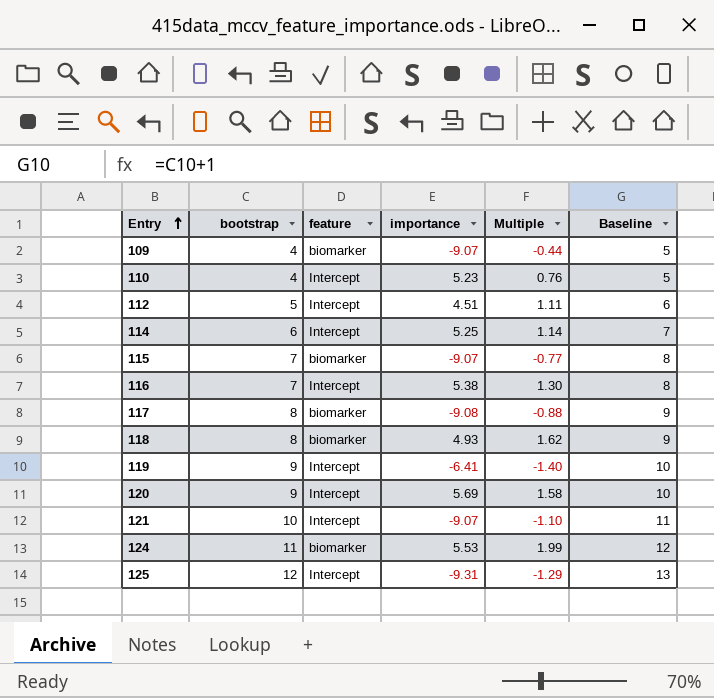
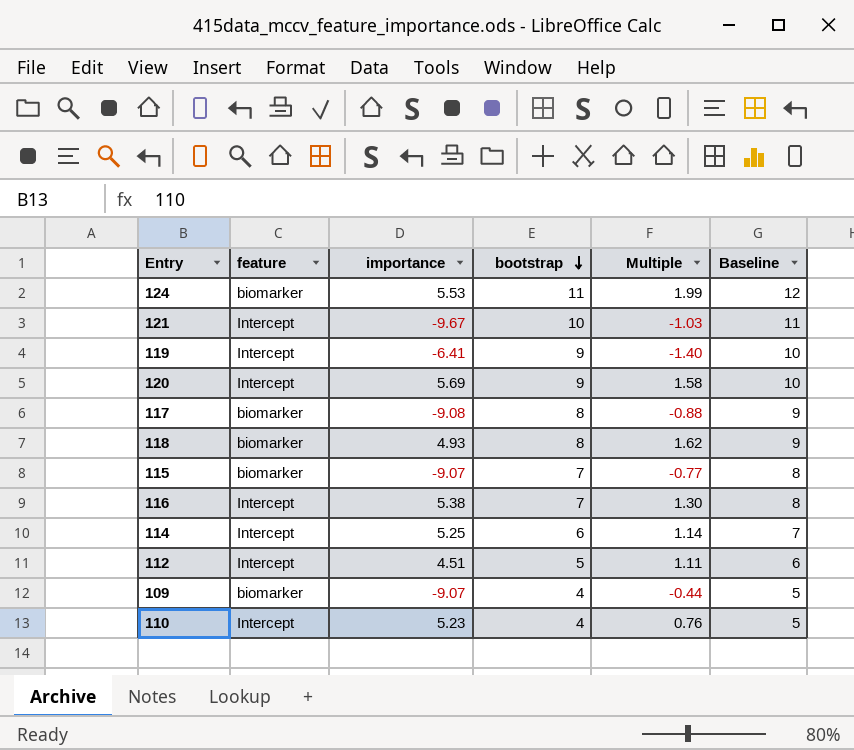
row order: Entry ascending -> bootstrap descending
column bootstrap | position: 2 -> 4
row 125: 12 | Intercept | -9.31 | -1.29 | 13 -> none
121 | importance: -9.07 -> -9.67
121 | Multiple: -1.10 -> -1.03

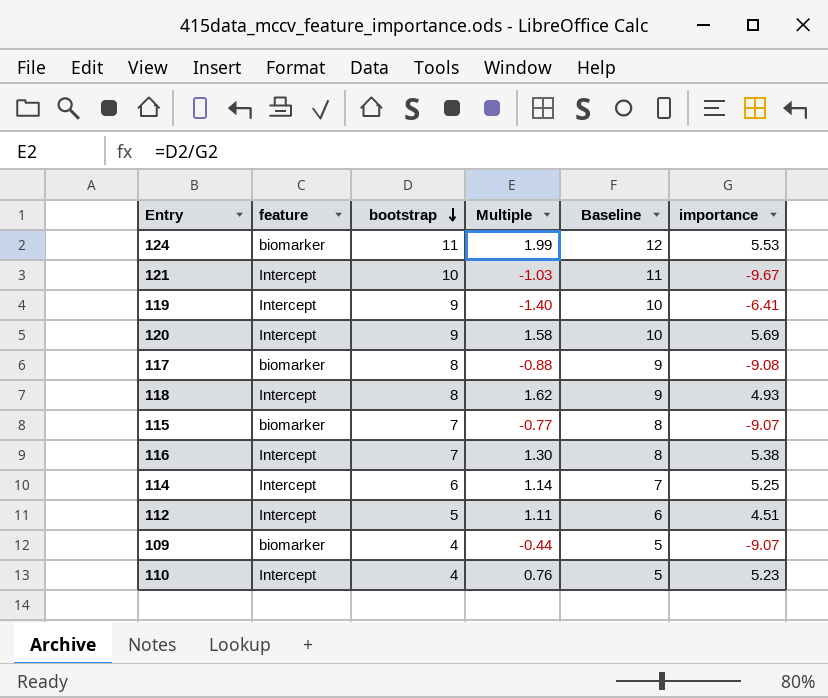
column importance | position: 3 -> 6
118 | feature: biomarker -> Intercept

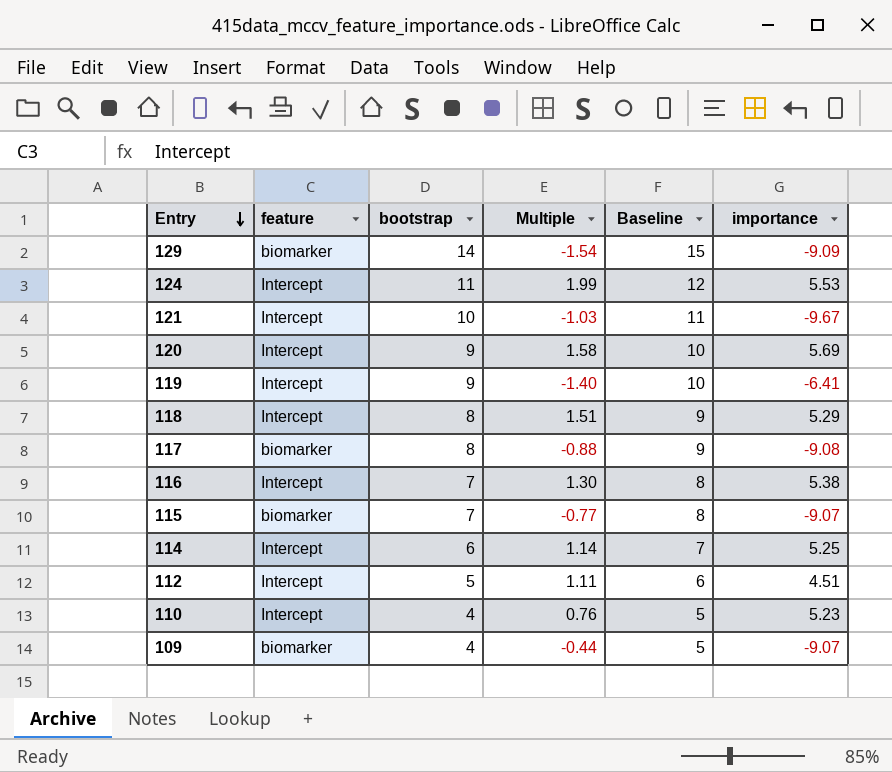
row order: bootstrap descending -> Entry descending
row 129: none -> biomarker | 14 | -1.54 | 15 | -9.09
124 | feature: biomarker -> Intercept
118 | Multiple: 1.62 -> 1.51
118 | importance: 4.93 -> 5.29

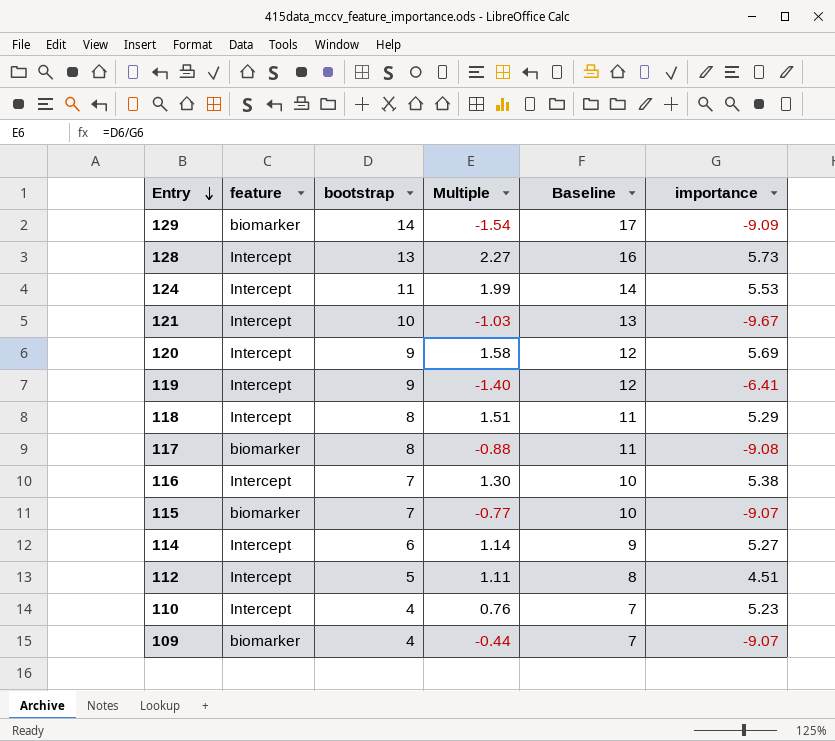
column Baseline | formula: [bootstrap] + 1 -> [bootstrap] + 3
row 128: none -> Intercept | 13 | 2.27 | 16 | 5.73
114 | importance: 5.25 -> 5.27

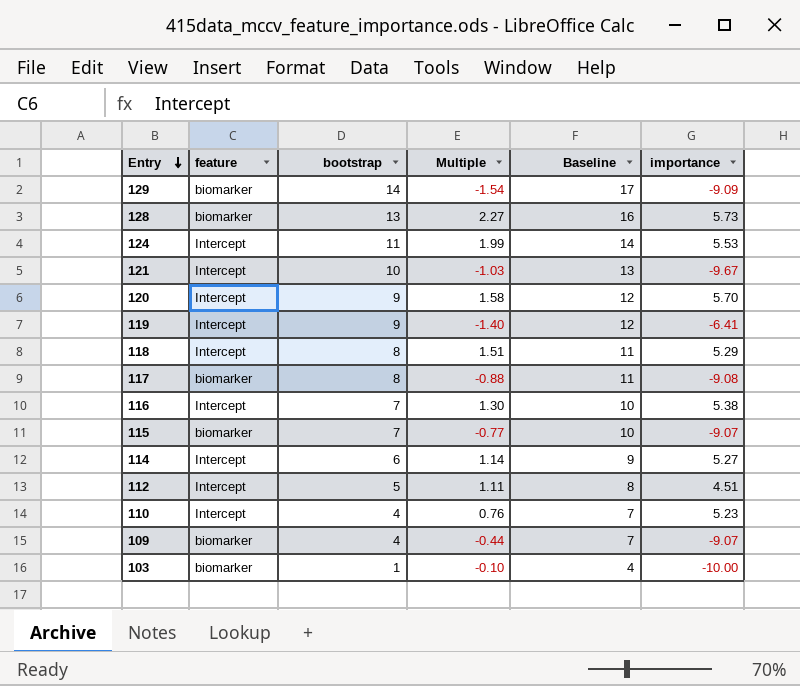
128 | feature: Intercept -> biomarker
120 | importance: 5.69 -> 5.70
row 103: none -> biomarker | 1 | -0.10 | 4 | -10.00

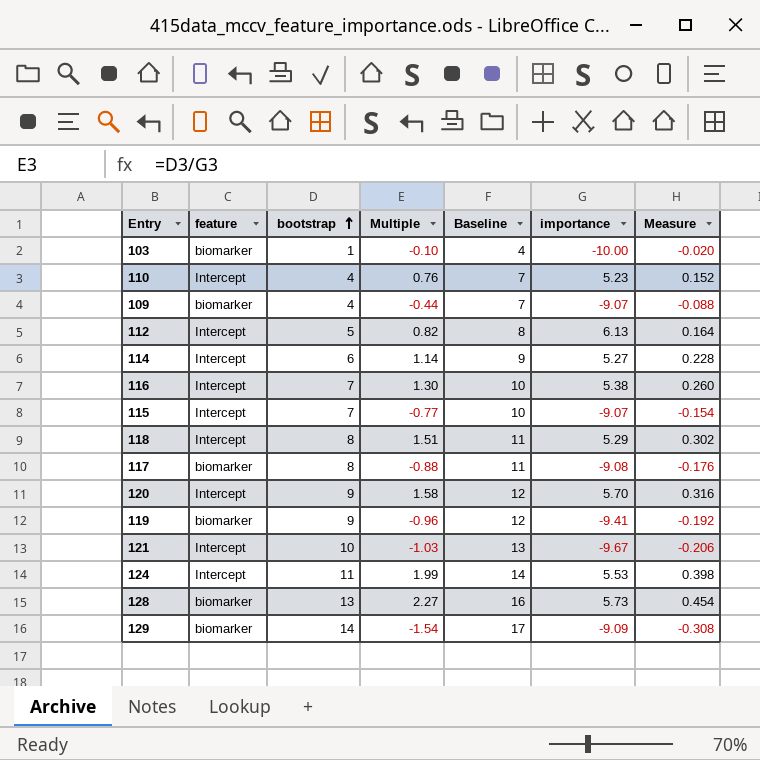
row order: Entry descending -> bootstrap ascending
column Measure | formula: none -> [Multiple] * 0.2
112 | Multiple: 1.11 -> 0.82
112 | importance: 4.51 -> 6.13
115 | feature: biomarker -> Intercept
119 | feature: Intercept -> biomarker
119 | Multiple: -1.40 -> -0.96
119 | importance: -6.41 -> -9.41

